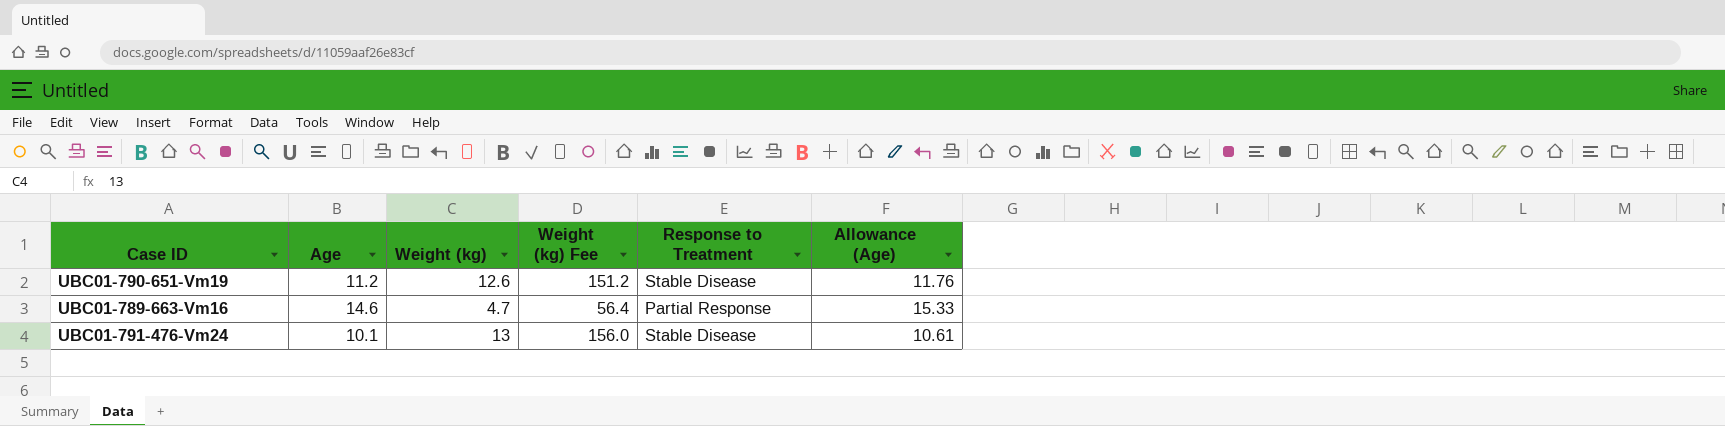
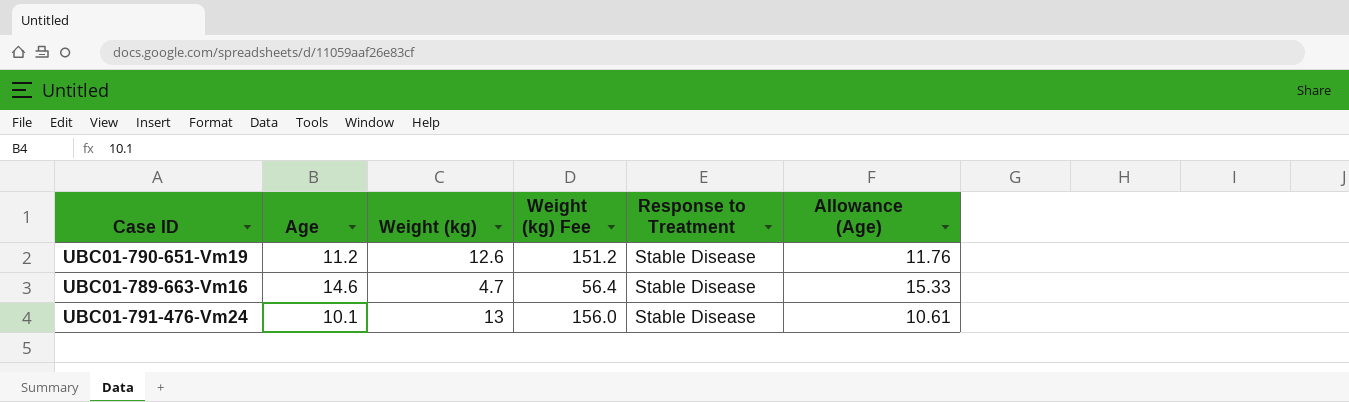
UBC01-789-663-Vm16 | Response to Treatment: Partial Response -> Stable Disease

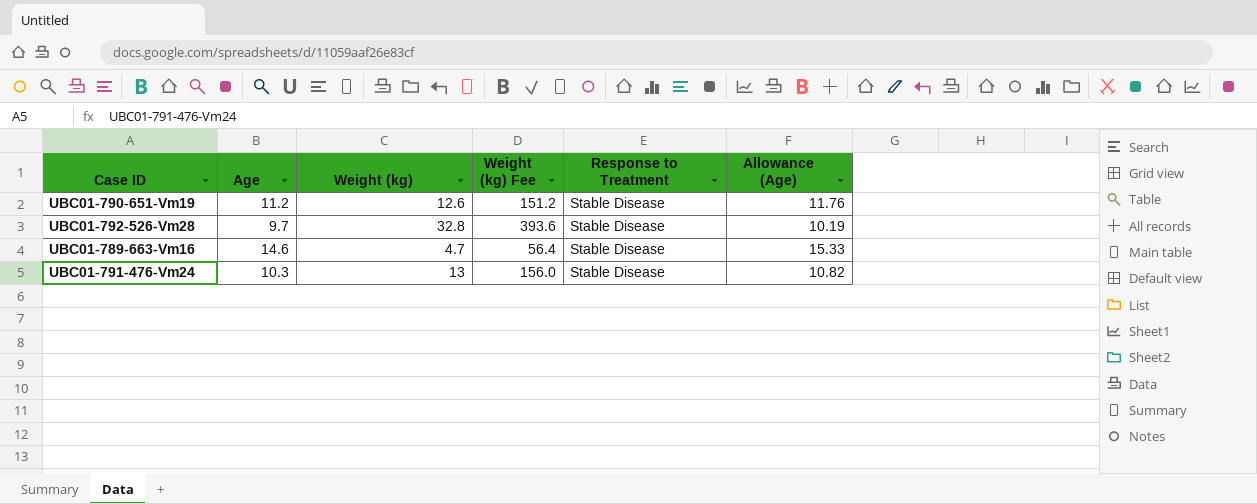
row UBC01-792-526-Vm28: none -> 9.7 | 32.8 | 393.6 | Stable Disease | 10.19
UBC01-791-476-Vm24 | Age: 10.1 -> 10.3
UBC01-791-476-Vm24 | Allowance (Age): 10.61 -> 10.82

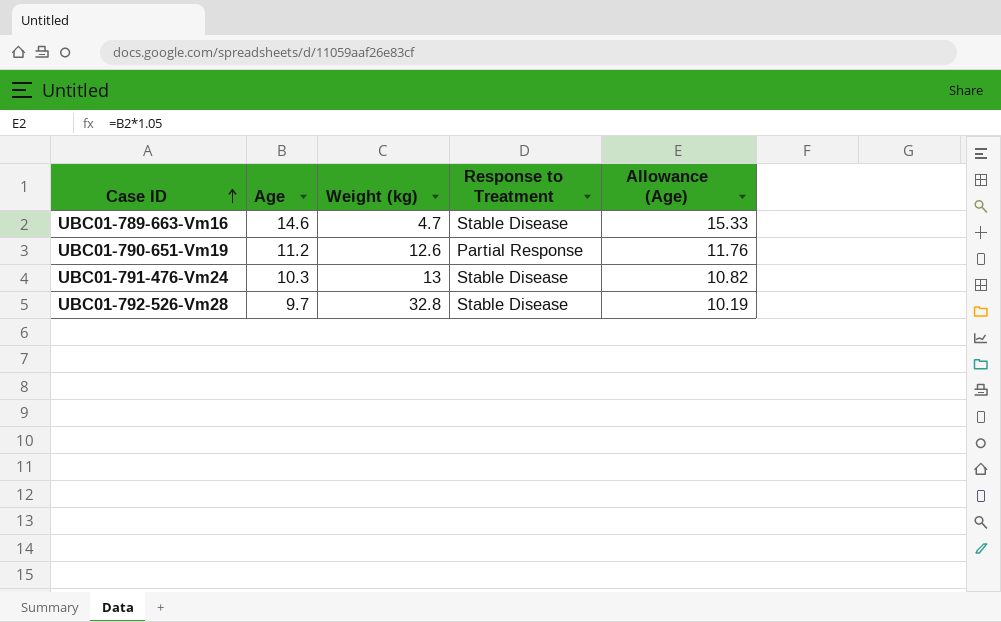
row order: none -> Case ID ascending
column Weight (kg) Fee | formula: [Weight (kg)] * 12 -> none
UBC01-790-651-Vm19 | Response to Treatment: Stable Disease -> Partial Response

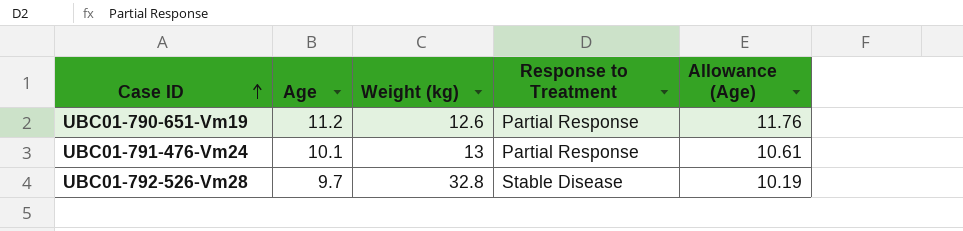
row UBC01-789-663-Vm16: 14.6 | 4.7 | Stable Disease | 15.33 -> none
UBC01-791-476-Vm24 | Age: 10.3 -> 10.1
UBC01-791-476-Vm24 | Response to Treatment: Stable Disease -> Partial Response
UBC01-791-476-Vm24 | Allowance (Age): 10.82 -> 10.61

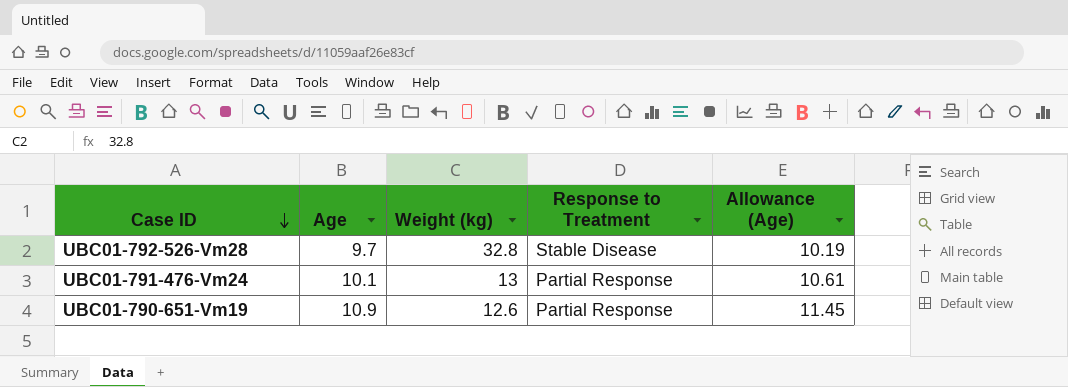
row order: Case ID ascending -> Case ID descending
UBC01-790-651-Vm19 | Age: 11.2 -> 10.9
UBC01-790-651-Vm19 | Allowance (Age): 11.76 -> 11.45

